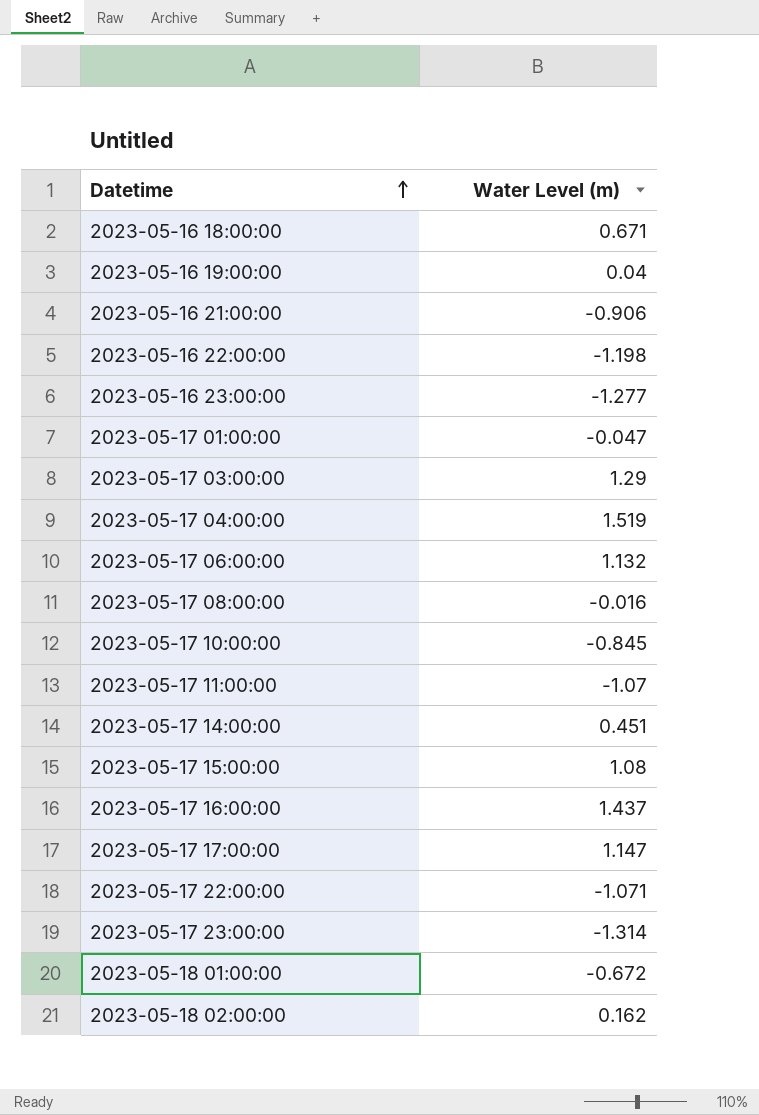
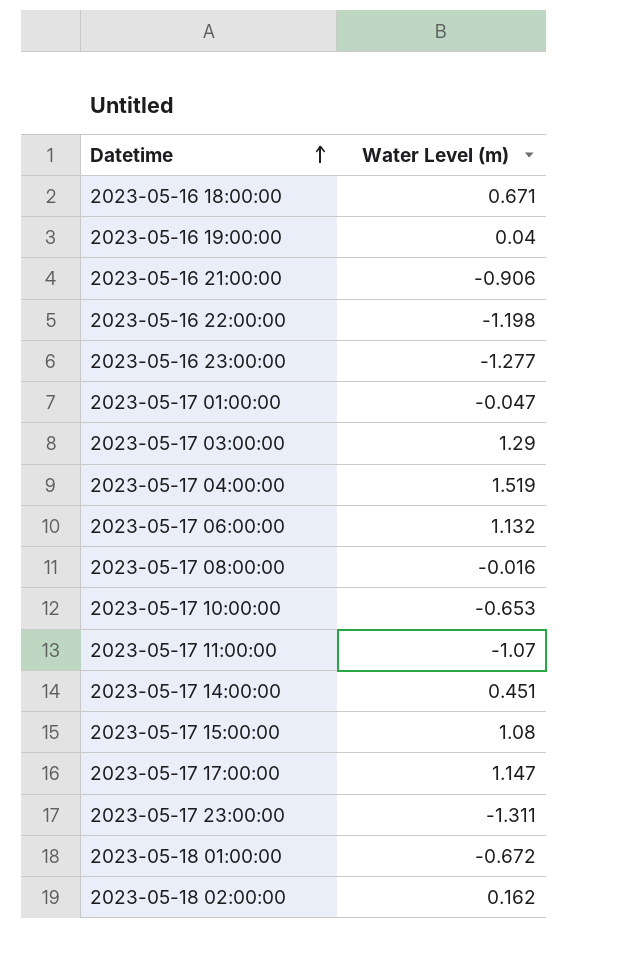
row 2023-05-17 16:00:00: 1.437 -> none
row 2023-05-17 22:00:00: -1.071 -> none
2023-05-17 10:00:00 | Water Level (m): -0.845 -> -0.653
2023-05-17 23:00:00 | Water Level (m): -1.314 -> -1.311

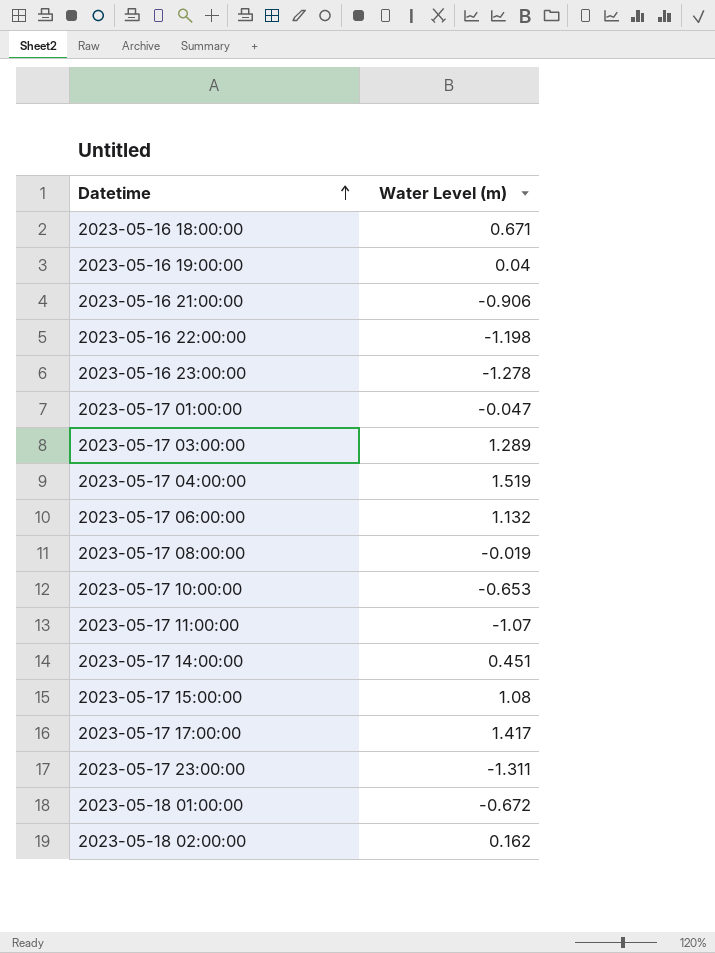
2023-05-16 23:00:00 | Water Level (m): -1.277 -> -1.278
2023-05-17 03:00:00 | Water Level (m): 1.29 -> 1.289
2023-05-17 08:00:00 | Water Level (m): -0.016 -> -0.019
2023-05-17 17:00:00 | Water Level (m): 1.147 -> 1.417

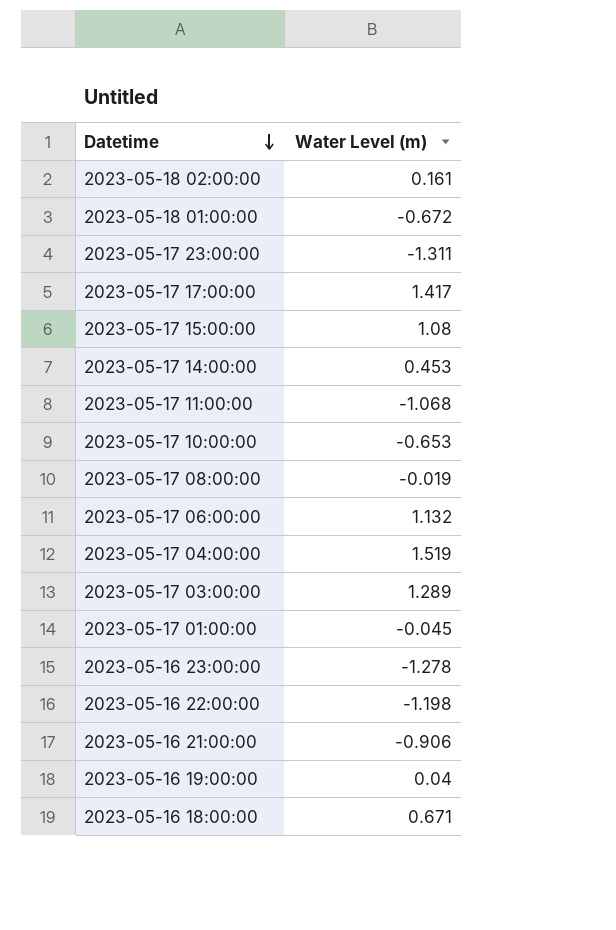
row order: Datetime ascending -> Datetime descending
2023-05-18 02:00:00 | Water Level (m): 0.162 -> 0.161
2023-05-17 14:00:00 | Water Level (m): 0.451 -> 0.453
2023-05-17 11:00:00 | Water Level (m): -1.07 -> -1.068
2023-05-17 01:00:00 | Water Level (m): -0.047 -> -0.045

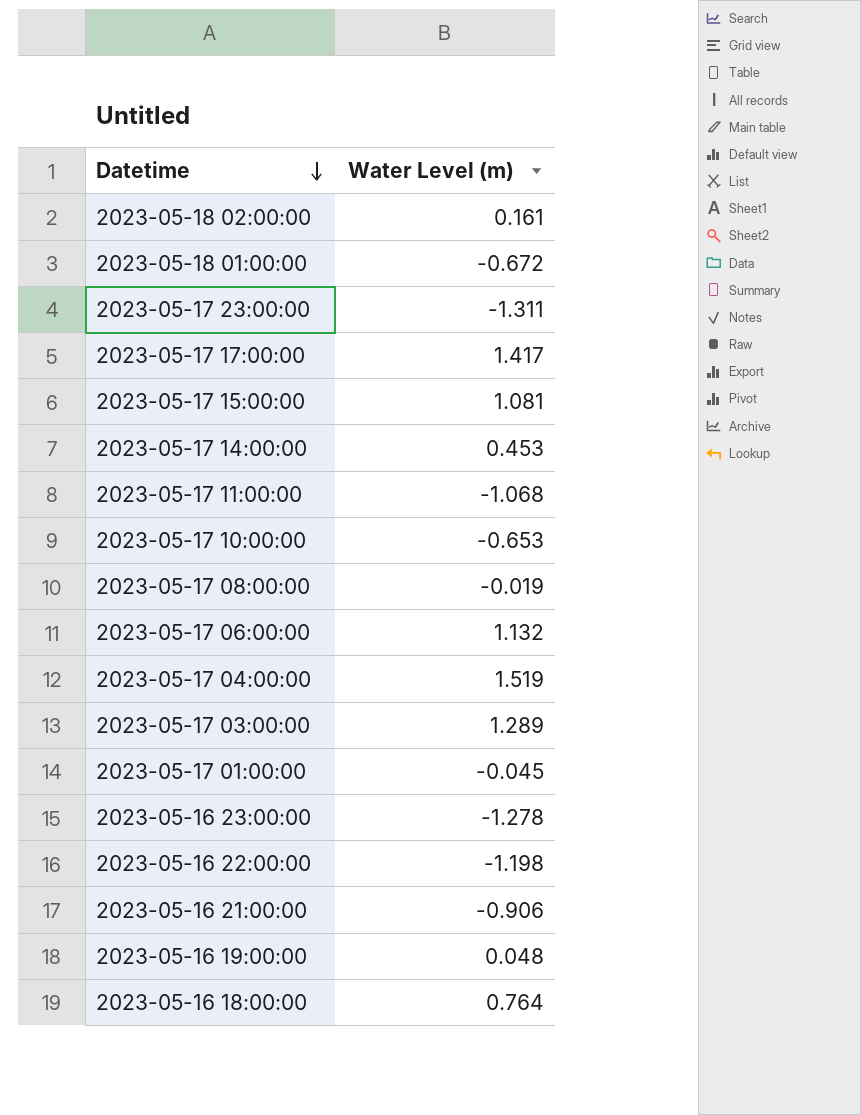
2023-05-17 15:00:00 | Water Level (m): 1.08 -> 1.081
2023-05-16 19:00:00 | Water Level (m): 0.04 -> 0.048
2023-05-16 18:00:00 | Water Level (m): 0.671 -> 0.764

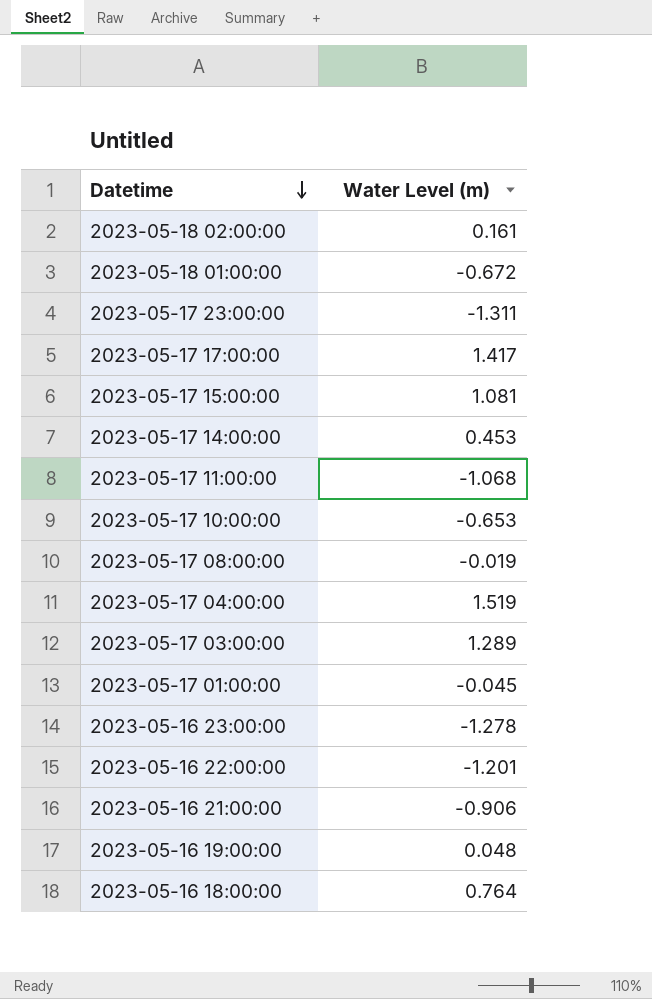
row 2023-05-17 06:00:00: 1.132 -> none
2023-05-16 22:00:00 | Water Level (m): -1.198 -> -1.201

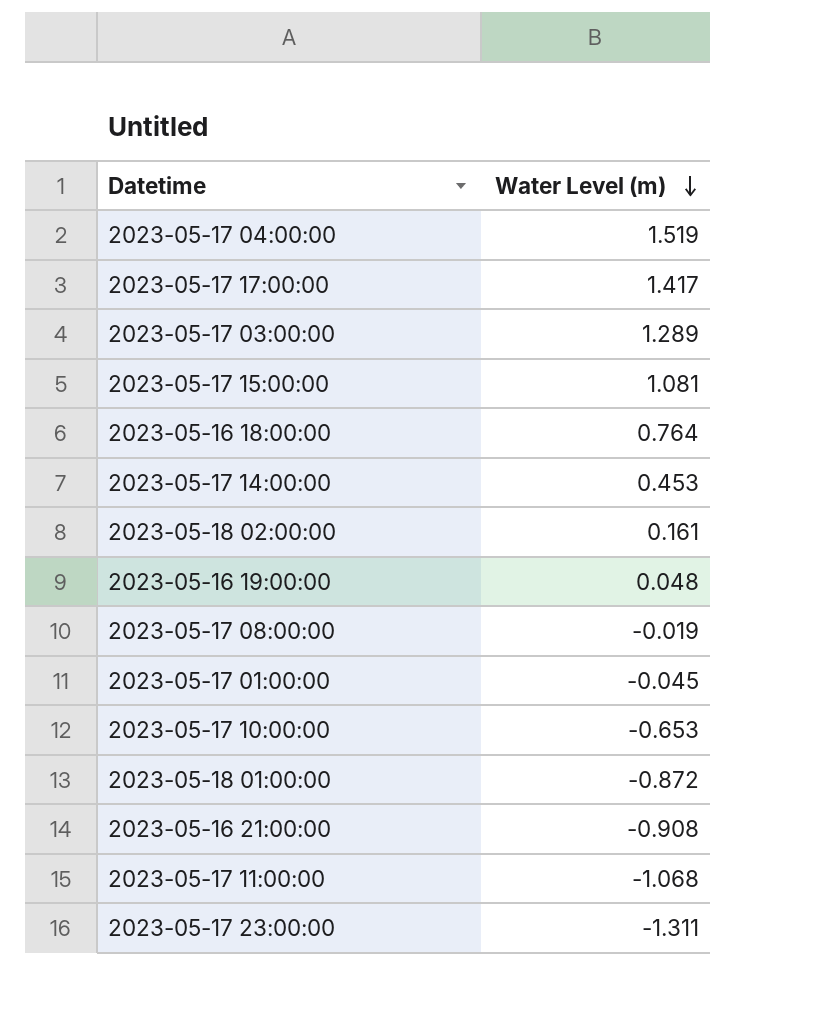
row order: Datetime descending -> Water Level (m) descending
row 2023-05-16 23:00:00: -1.278 -> none
row 2023-05-16 22:00:00: -1.201 -> none
2023-05-18 01:00:00 | Water Level (m): -0.672 -> -0.872
2023-05-16 21:00:00 | Water Level (m): -0.906 -> -0.908

